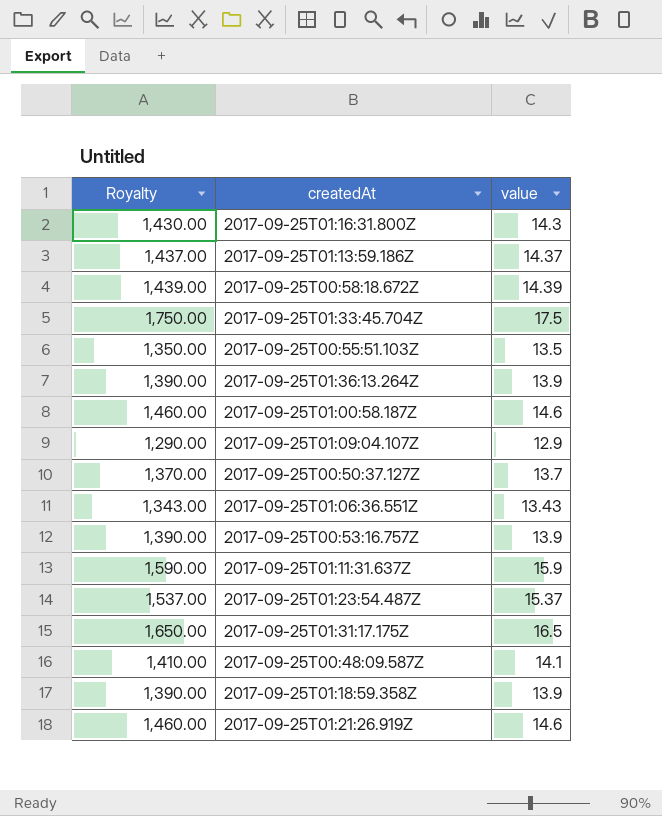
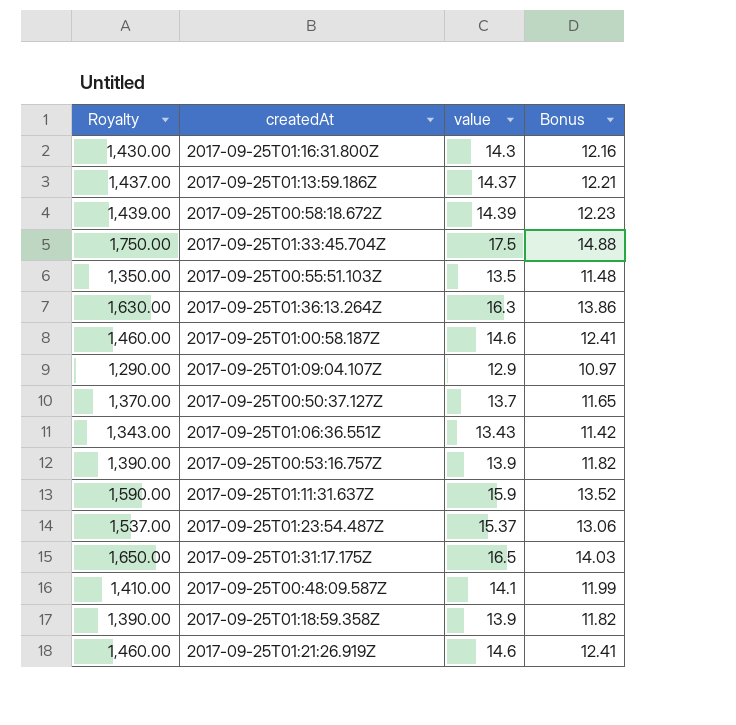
column Bonus | formula: none -> [value] * 0.85
2017-09-25T01:36:13.264Z | Royalty: 1,390.00 -> 1,630.00
2017-09-25T01:36:13.264Z | value: 13.9 -> 16.3

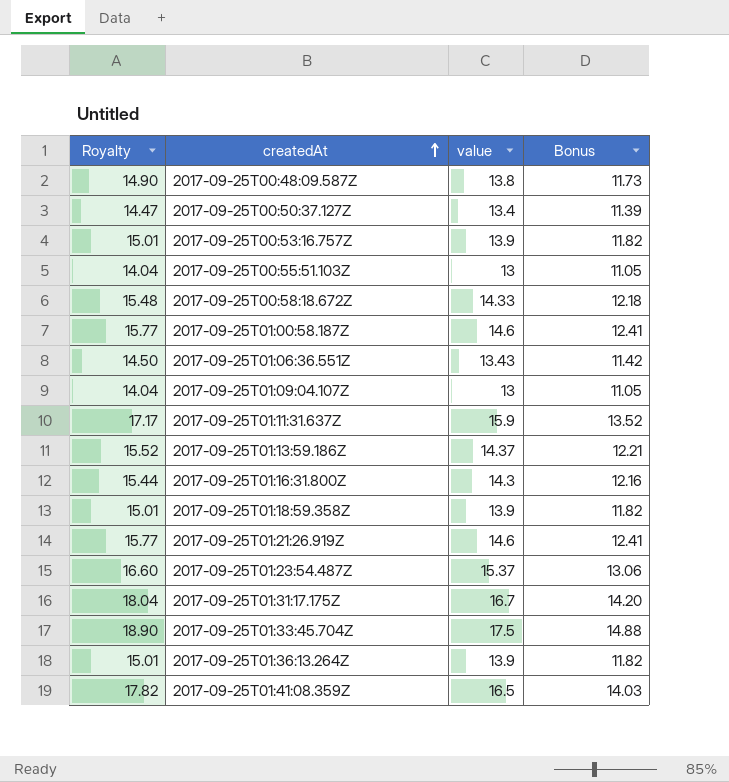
row order: none -> createdAt ascending
column Royalty | formula: [value] * 100 -> [value] * 1.08
2017-09-25T00:48:09.587Z | value: 14.1 -> 13.8
2017-09-25T00:48:09.587Z | Bonus: 11.99 -> 11.73
2017-09-25T00:50:37.127Z | value: 13.7 -> 13.4
2017-09-25T00:50:37.127Z | Bonus: 11.65 -> 11.39
2017-09-25T00:55:51.103Z | value: 13.5 -> 13
2017-09-25T00:55:51.103Z | Bonus: 11.48 -> 11.05
2017-09-25T00:58:18.672Z | value: 14.39 -> 14.33
2017-09-25T00:58:18.672Z | Bonus: 12.23 -> 12.18
2017-09-25T01:09:04.107Z | value: 12.9 -> 13
2017-09-25T01:09:04.107Z | Bonus: 10.97 -> 11.05
2017-09-25T01:31:17.175Z | value: 16.5 -> 16.7
2017-09-25T01:31:17.175Z | Bonus: 14.03 -> 14.20
2017-09-25T01:36:13.264Z | value: 16.3 -> 13.9
2017-09-25T01:36:13.264Z | Bonus: 13.86 -> 11.82
row 2017-09-25T01:41:08.359Z: none -> 17.82 | 16.5 | 14.03

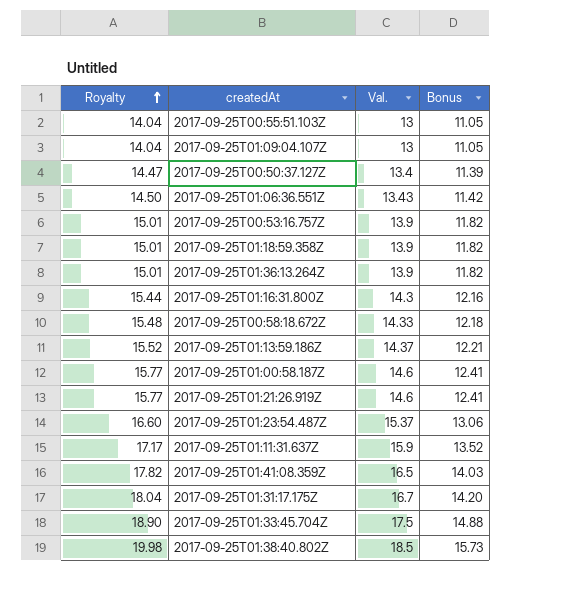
row order: createdAt ascending -> Royalty ascending
column name: value -> Val.
row 2017-09-25T00:48:09.587Z: 14.90 | 13.8 | 11.73 -> none
row 2017-09-25T01:38:40.802Z: none -> 19.98 | 18.5 | 15.73

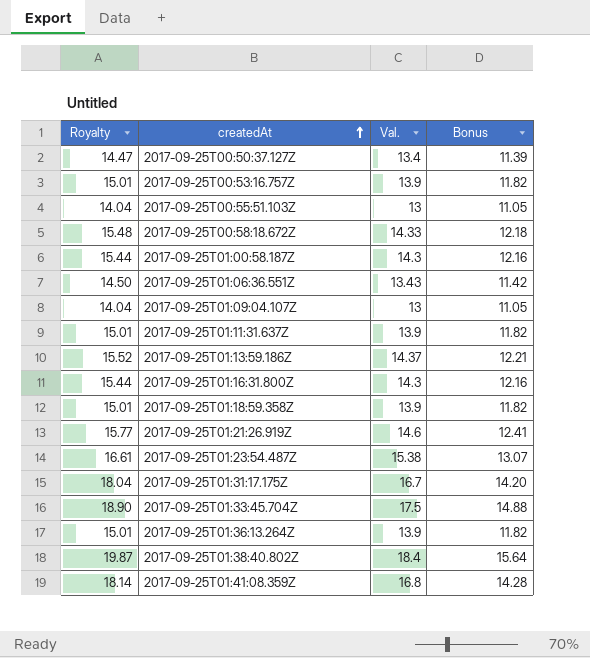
row order: Royalty ascending -> createdAt ascending
2017-09-25T01:00:58.187Z | Royalty: 15.77 -> 15.44
2017-09-25T01:00:58.187Z | Val.: 14.6 -> 14.3
2017-09-25T01:00:58.187Z | Bonus: 12.41 -> 12.16
2017-09-25T01:11:31.637Z | Royalty: 17.17 -> 15.01
2017-09-25T01:11:31.637Z | Val.: 15.9 -> 13.9
2017-09-25T01:11:31.637Z | Bonus: 13.52 -> 11.82
2017-09-25T01:23:54.487Z | Royalty: 16.60 -> 16.61
2017-09-25T01:23:54.487Z | Val.: 15.37 -> 15.38
2017-09-25T01:23:54.487Z | Bonus: 13.06 -> 13.07
2017-09-25T01:38:40.802Z | Royalty: 19.98 -> 19.87
2017-09-25T01:38:40.802Z | Val.: 18.5 -> 18.4
2017-09-25T01:38:40.802Z | Bonus: 15.73 -> 15.64
2017-09-25T01:41:08.359Z | Royalty: 17.82 -> 18.14
2017-09-25T01:41:08.359Z | Val.: 16.5 -> 16.8
2017-09-25T01:41:08.359Z | Bonus: 14.03 -> 14.28

